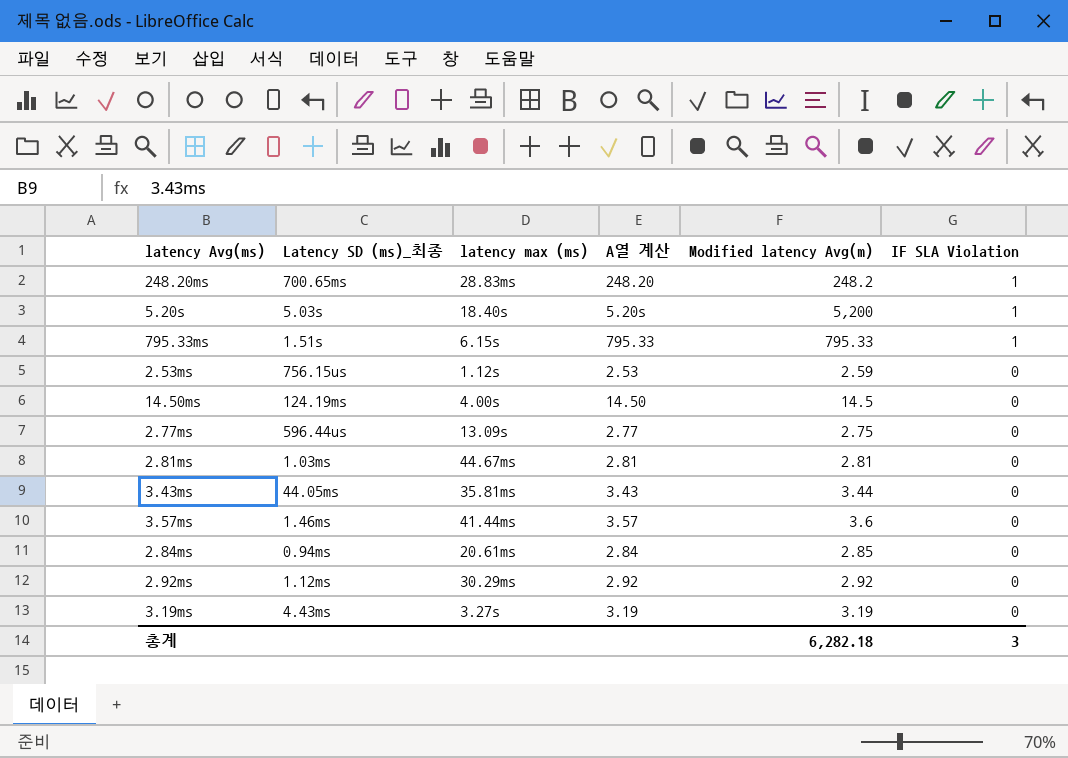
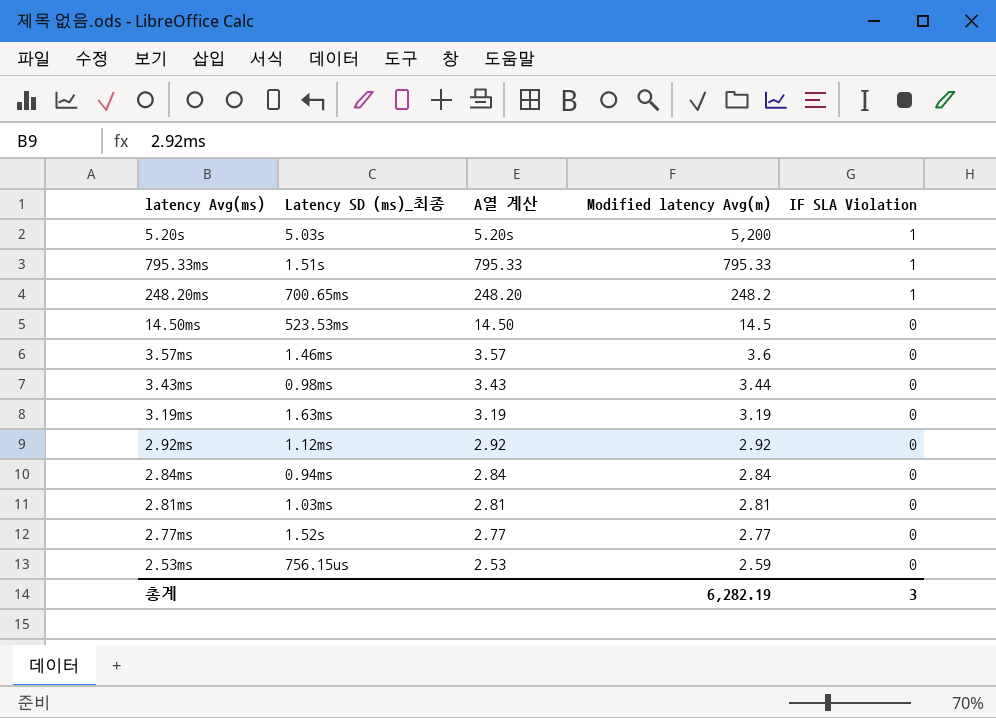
row order: IF SLA Violation descending -> Modified latency Avg(m) descending
column latency max (ms) | position: 3 -> none
14.50ms | Latency SD (ms)_최종: 124.19ms -> 523.53ms
3.43ms | Latency SD (ms)_최종: 44.05ms -> 0.98ms
3.19ms | Latency SD (ms)_최종: 4.43ms -> 1.63ms
2.84ms | Modified latency Avg(m): 2.85 -> 2.84
2.77ms | Latency SD (ms)_최종: 596.44us -> 1.52s
2.77ms | Modified latency Avg(m): 2.75 -> 2.77
총계 | Modified latency Avg(m): 6,282.18 -> 6,282.19

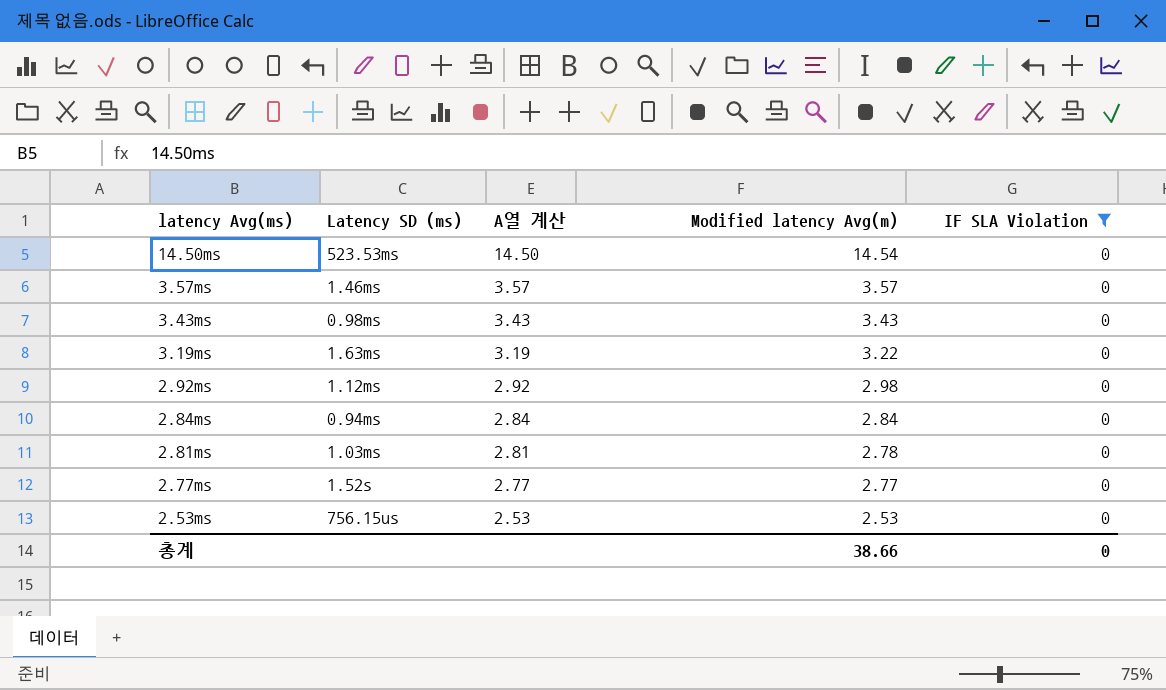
filter: none -> IF SLA Violation = 0
column name: Latency SD (ms)_최종 -> Latency SD (ms)
14.50ms | Modified latency Avg(m): 14.5 -> 14.54
3.57ms | Modified latency Avg(m): 3.6 -> 3.57
3.43ms | Modified latency Avg(m): 3.44 -> 3.43
3.19ms | Modified latency Avg(m): 3.19 -> 3.22
2.92ms | Modified latency Avg(m): 2.92 -> 2.98
2.81ms | Modified latency Avg(m): 2.81 -> 2.78
2.53ms | Modified latency Avg(m): 2.59 -> 2.53
총계 | Modified latency Avg(m): 6,282.19 -> 38.66
총계 | IF SLA Violation: 3 -> 0

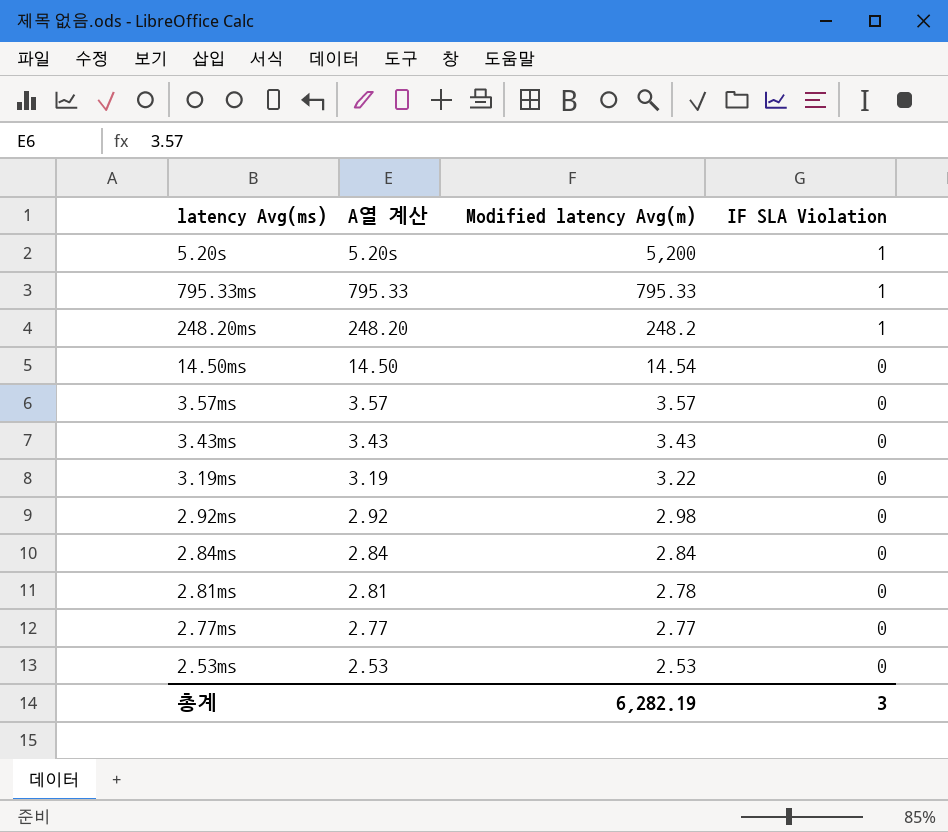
filter: IF SLA Violation = 0 -> none
column Latency SD (ms) | position: 2 -> none
총계 | Modified latency Avg(m): 38.66 -> 6,282.19
총계 | IF SLA Violation: 0 -> 3

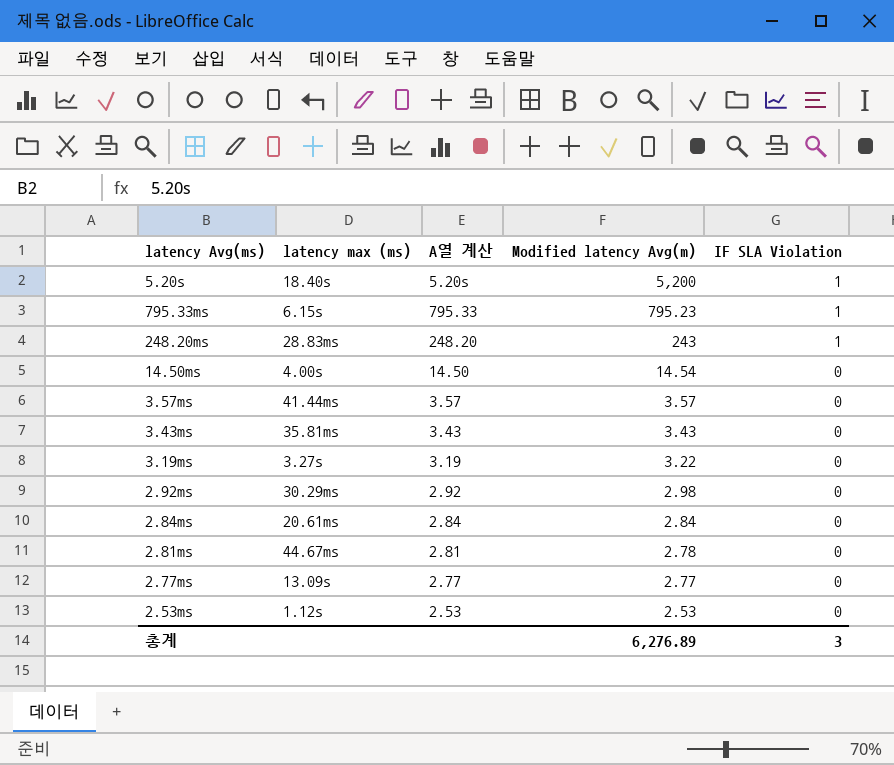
column latency max (ms) | position: none -> 2
795.33ms | Modified latency Avg(m): 795.33 -> 795.23
248.20ms | Modified latency Avg(m): 248.2 -> 243
총계 | Modified latency Avg(m): 6,282.19 -> 6,276.89

